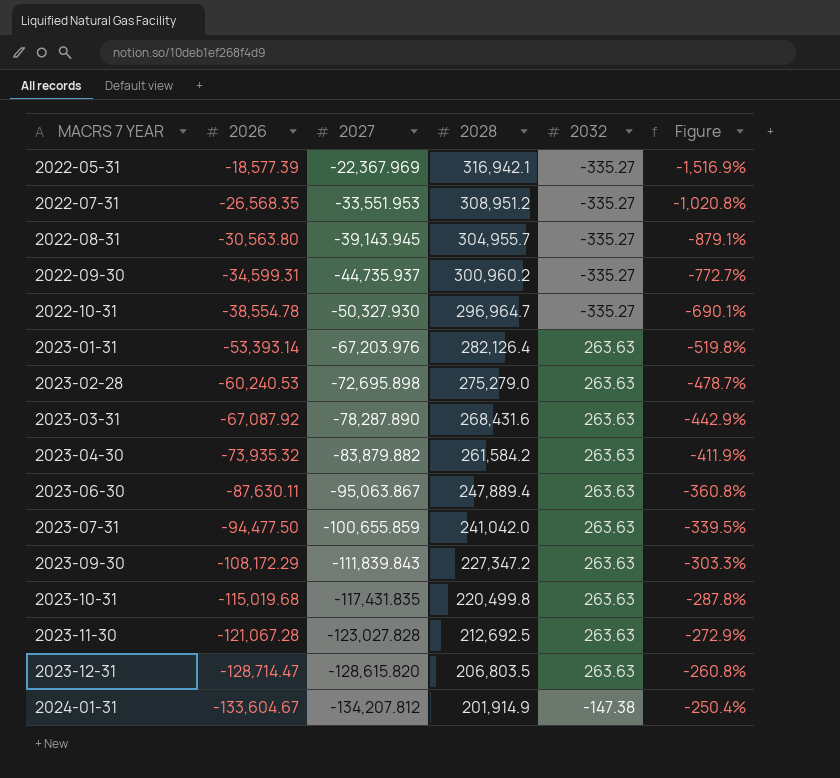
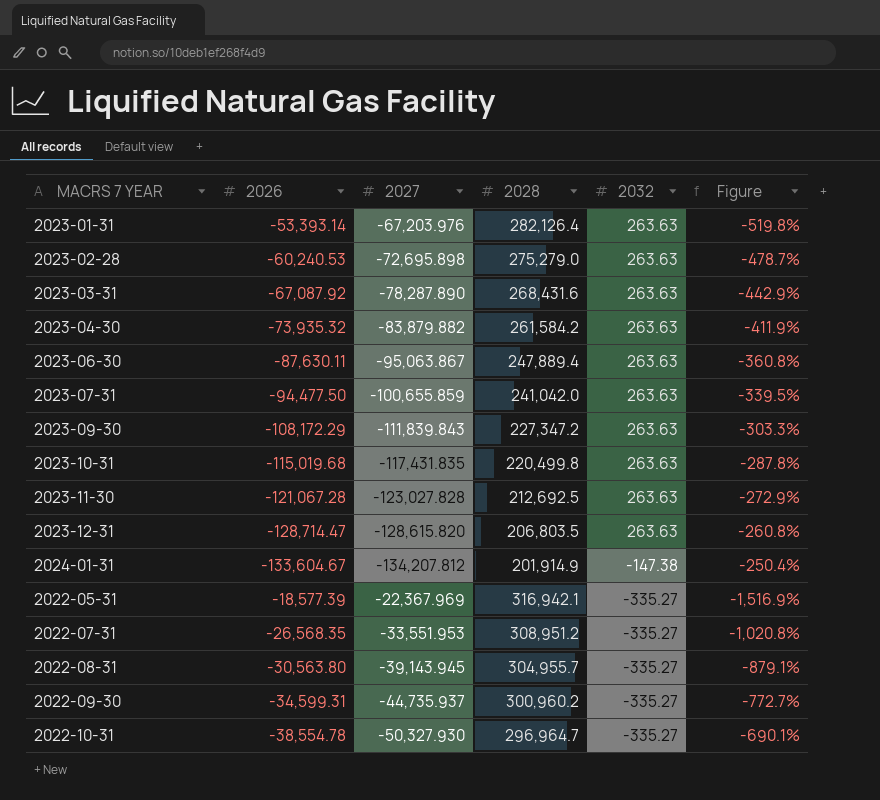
row order: MACRS 7 YEAR ascending -> 2032 descending

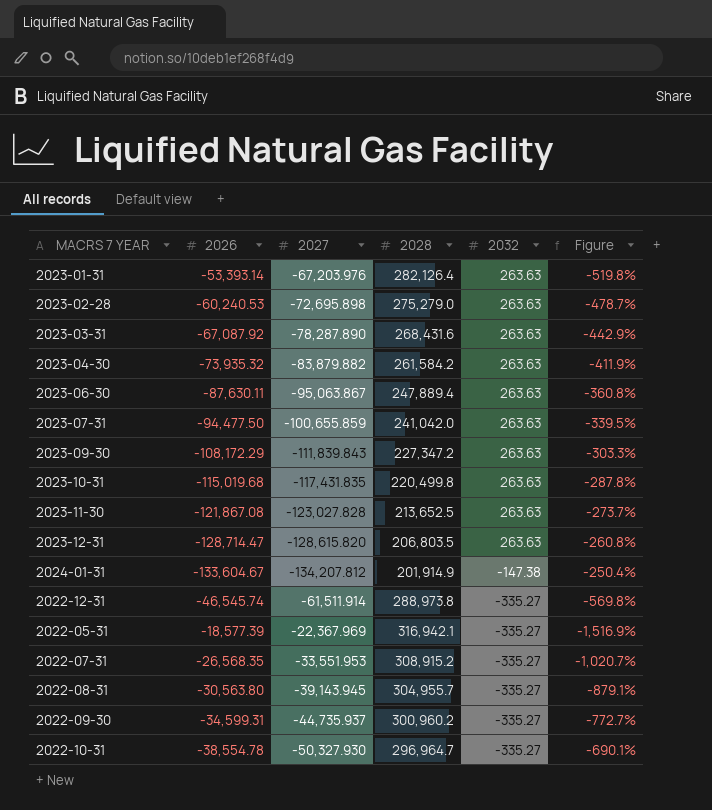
2023-11-30 | 2026: -121,067.28 -> -121,867.08
2023-11-30 | 2028: 212,692.5 -> 213,652.5
2023-11-30 | Figure: -272.9% -> -273.7%
row 2022-12-31: none -> -46,545.74 | -61,511.914 | 288,973.8 | -335.27 | -569.8%
2022-07-31 | 2028: 308,951.2 -> 308,915.2
2022-07-31 | Figure: -1,020.8% -> -1,020.7%

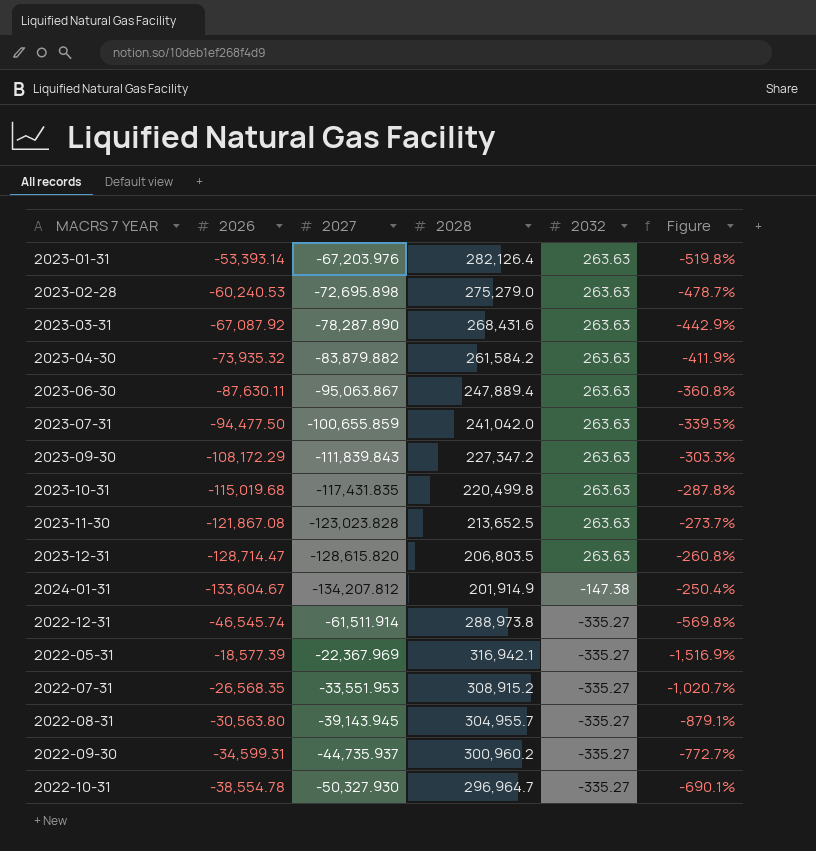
2023-11-30 | 2027: -123,027.828 -> -123,023.828

